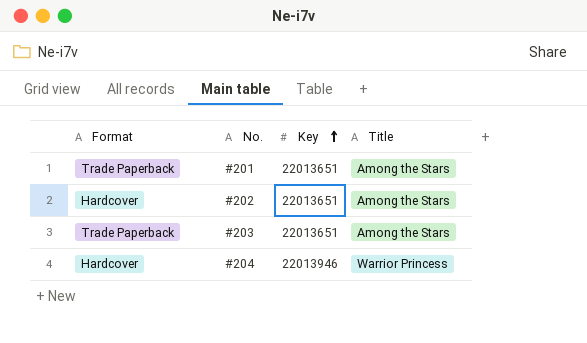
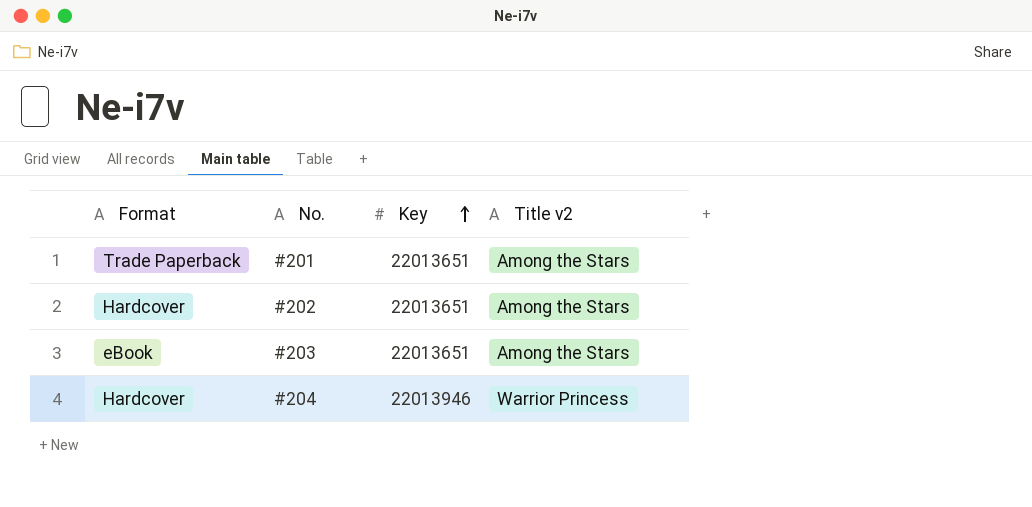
column name: Title -> Title v2
#203 | Format: Trade Paperback -> eBook

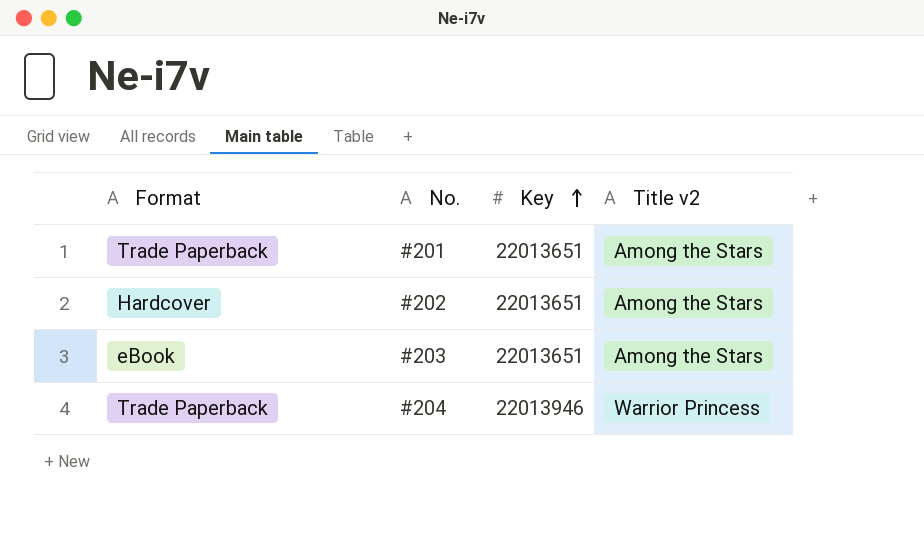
#204 | Format: Hardcover -> Trade Paperback

